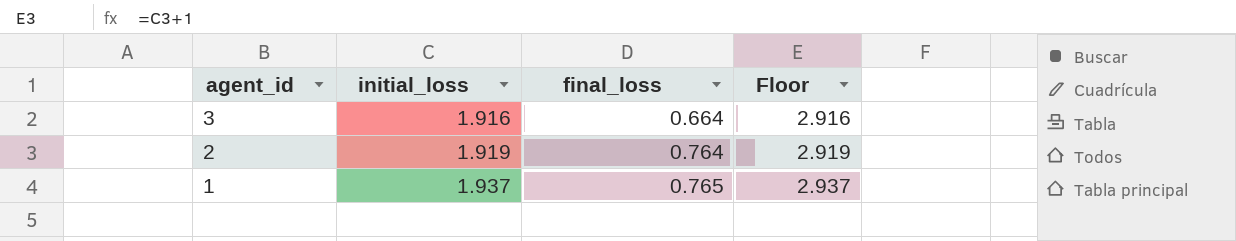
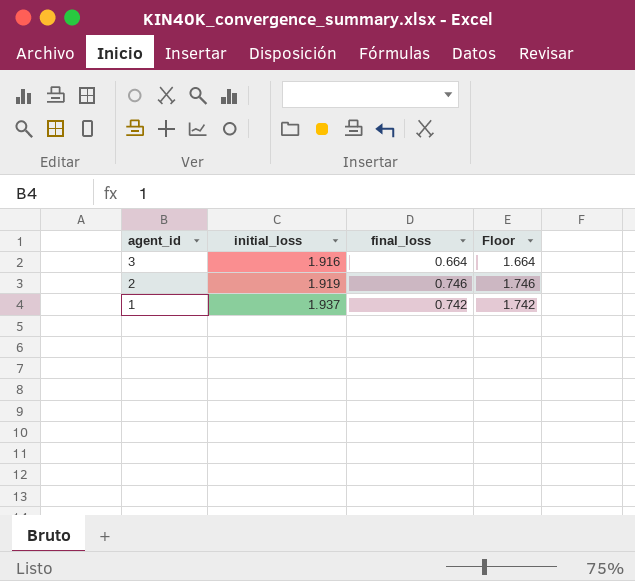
column Floor | formula: [initial_loss] + 1 -> [final_loss] + 1
2 | final_loss: 0.764 -> 0.746
1 | final_loss: 0.765 -> 0.742

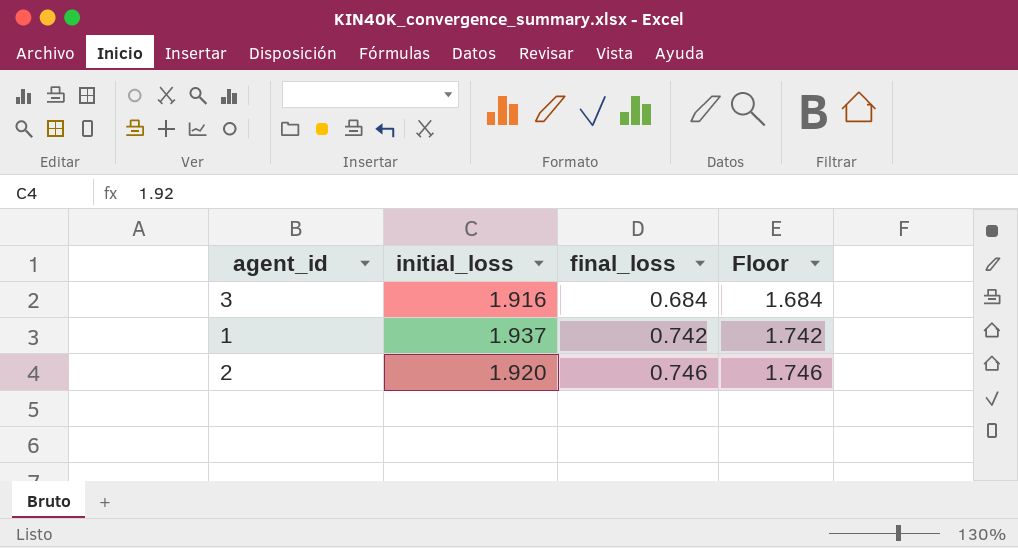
row order: agent_id descending -> final_loss ascending
3 | final_loss: 0.664 -> 0.684
3 | Floor: 1.664 -> 1.684
2 | initial_loss: 1.919 -> 1.920

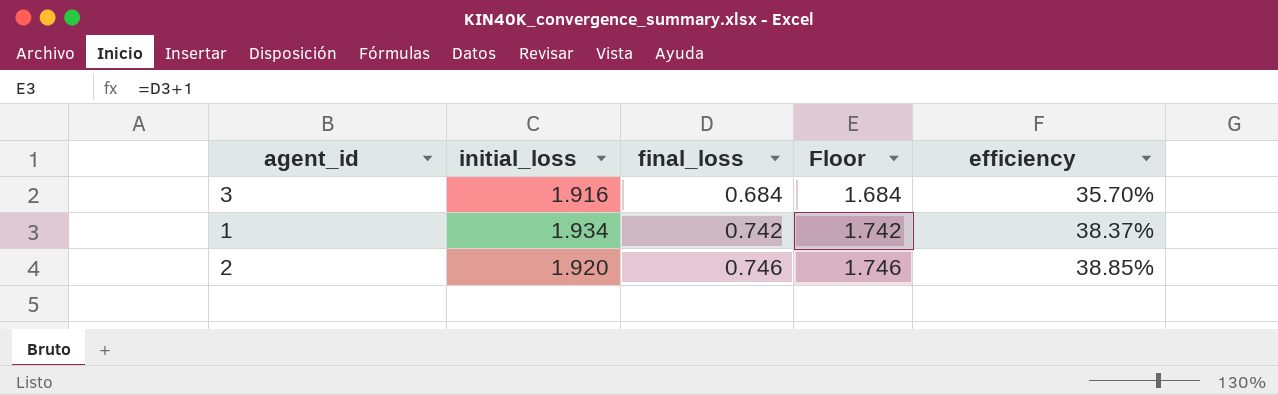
column efficiency | formula: none -> [final_loss] / [initial_loss]
1 | initial_loss: 1.937 -> 1.934

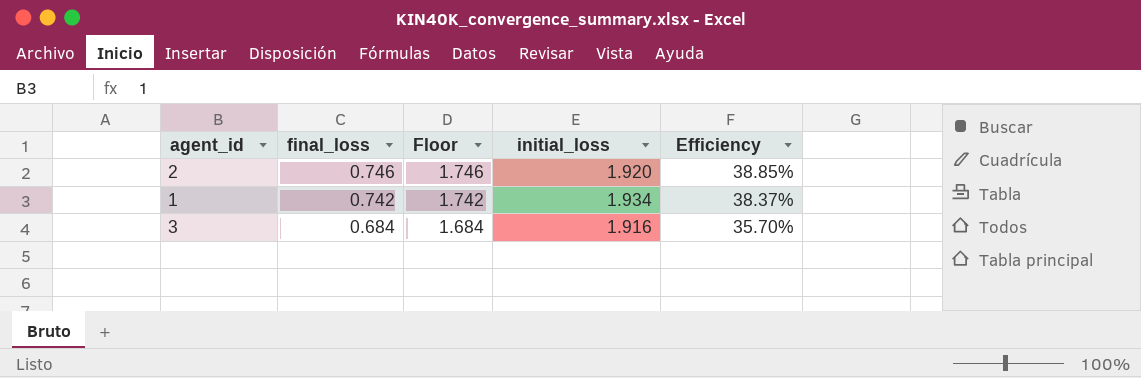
row order: final_loss ascending -> final_loss descending
column initial_loss | position: 2 -> 4
column name: efficiency -> Efficiency

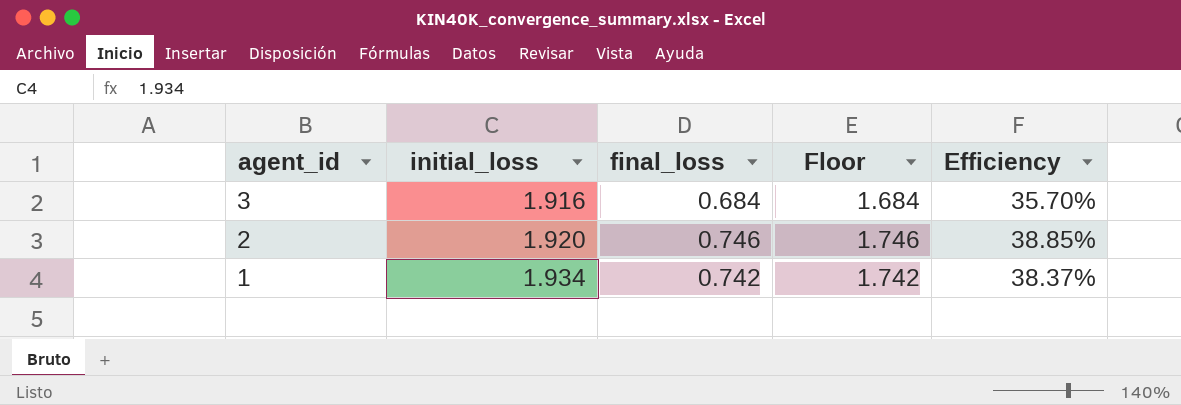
row order: final_loss descending -> agent_id descending
column initial_loss | position: 4 -> 2

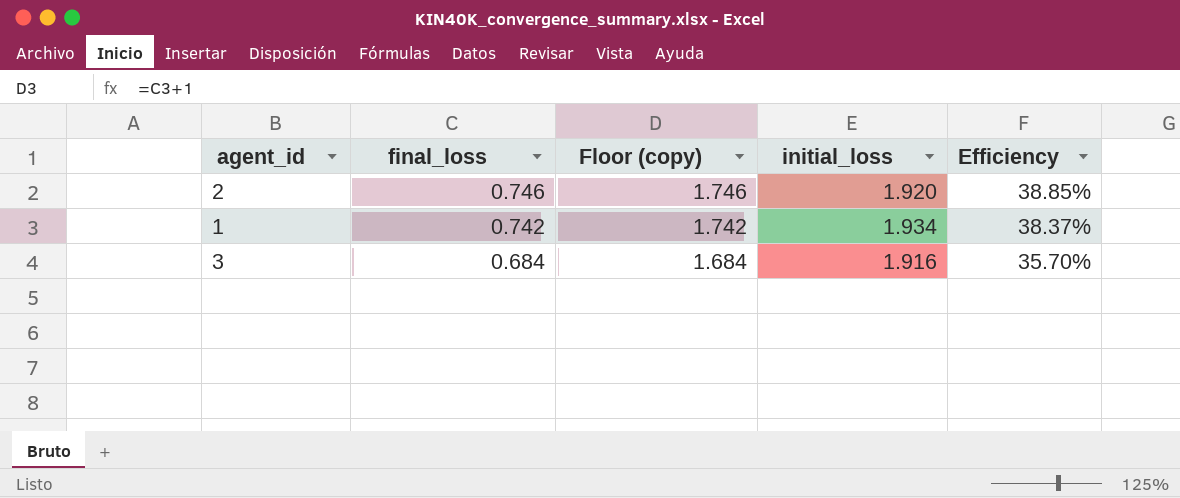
row order: agent_id descending -> final_loss descending
column name: Floor -> Floor (copy)
column initial_loss | position: 2 -> 4

